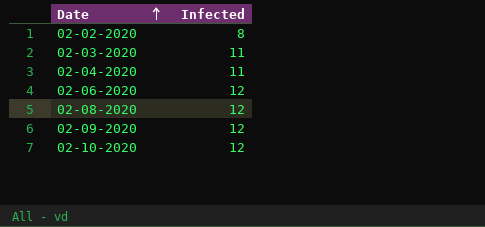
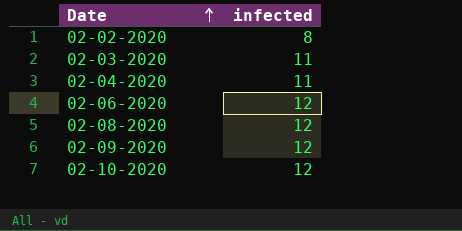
column name: Infected -> infected

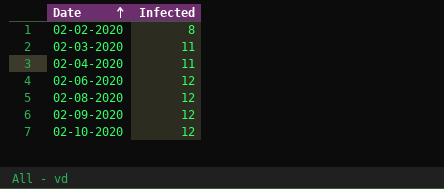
column name: infected -> Infected

